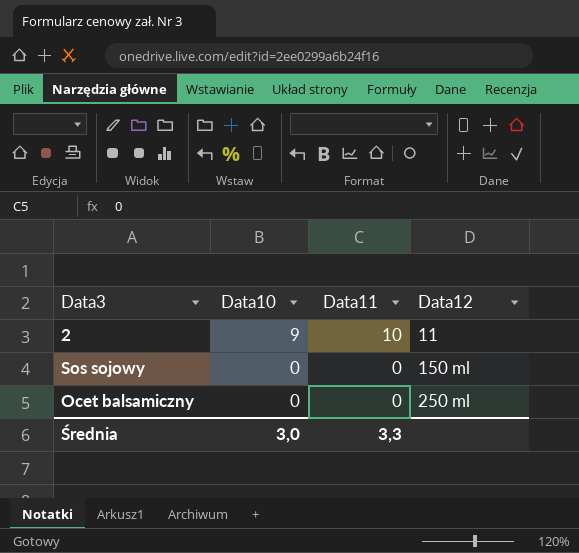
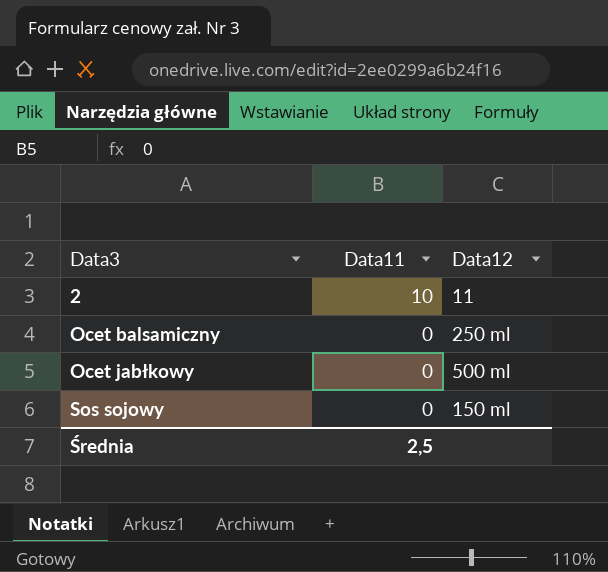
row order: Data10 descending -> Data3 ascending
column Data10 | position: 2 -> none
row Ocet jabłkowy: none -> 0 | 500 ml
Średnia | Data11: 3,3 -> 2,5

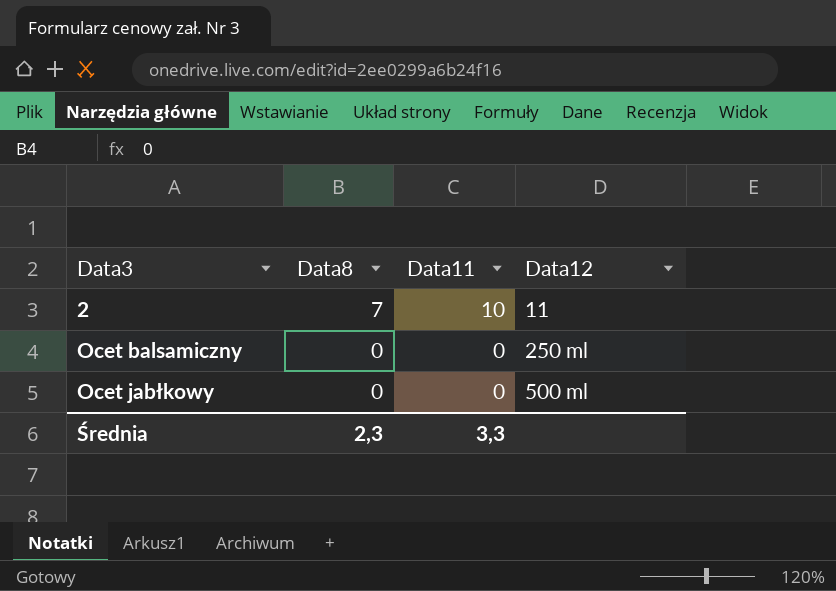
column Data8 | position: none -> 2
row Sos sojowy: 0 | 150 ml -> none
Średnia | Data11: 2,5 -> 3,3

